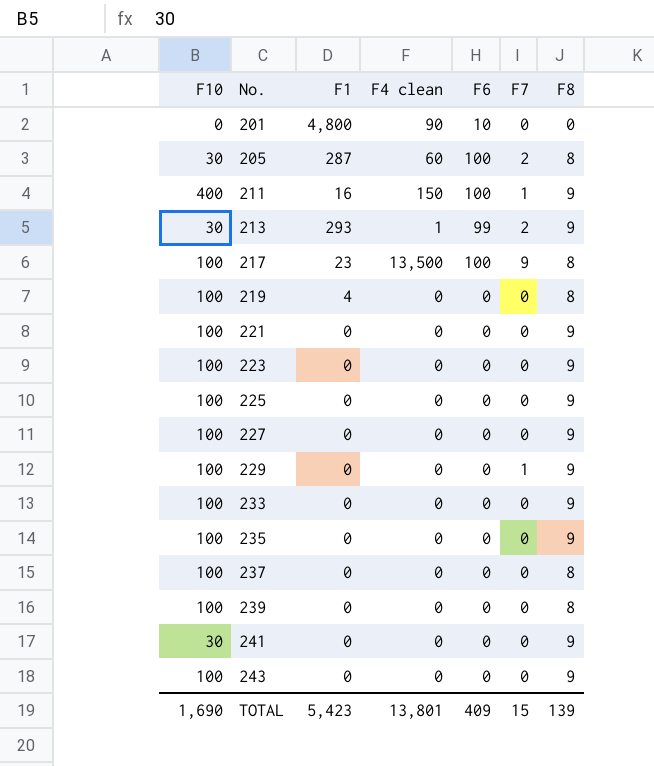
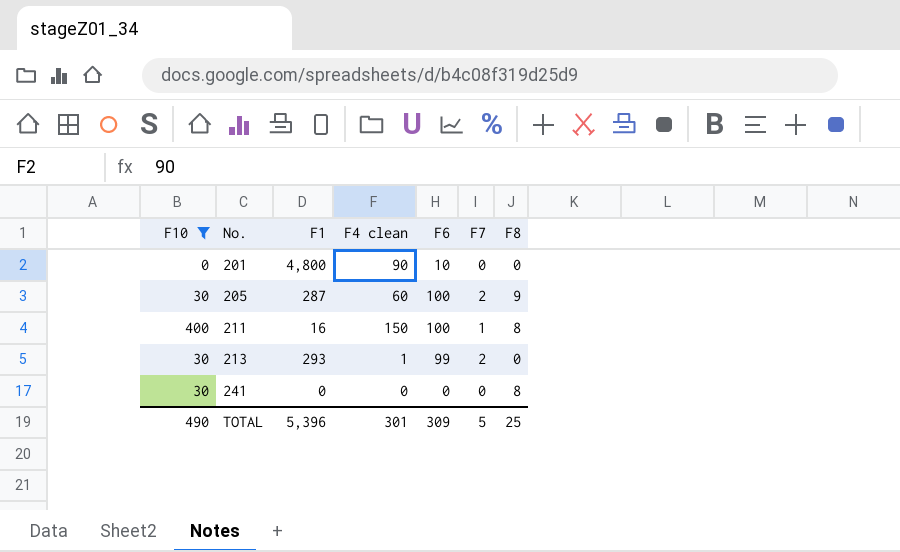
filter: none -> F10 != 100
205 | F8: 8 -> 9
211 | F8: 9 -> 8
213 | F8: 9 -> 0
241 | F8: 9 -> 8
TOTAL | F10: 1,690 -> 490
TOTAL | F1: 5,423 -> 5,396
TOTAL | F4 clean: 13,801 -> 301
TOTAL | F6: 409 -> 309
TOTAL | F7: 15 -> 5
TOTAL | F8: 139 -> 25

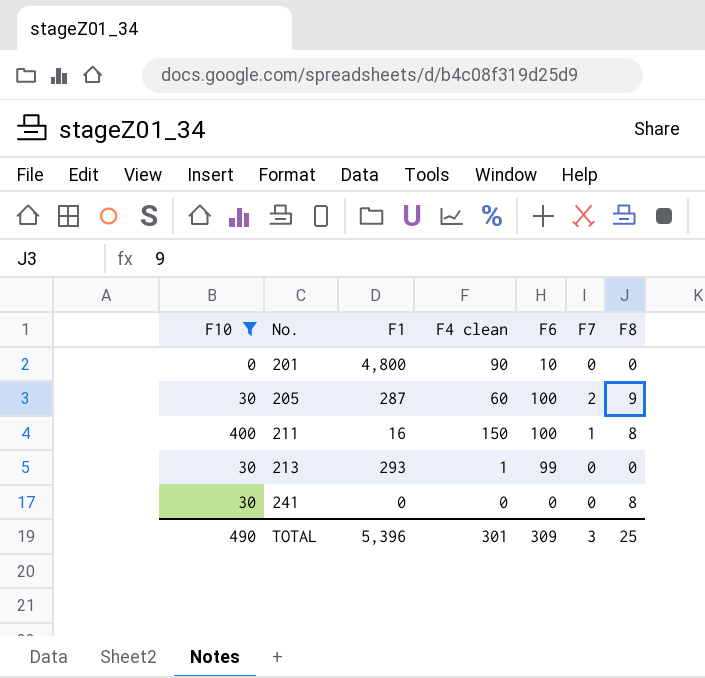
213 | F7: 2 -> 0
TOTAL | F7: 5 -> 3

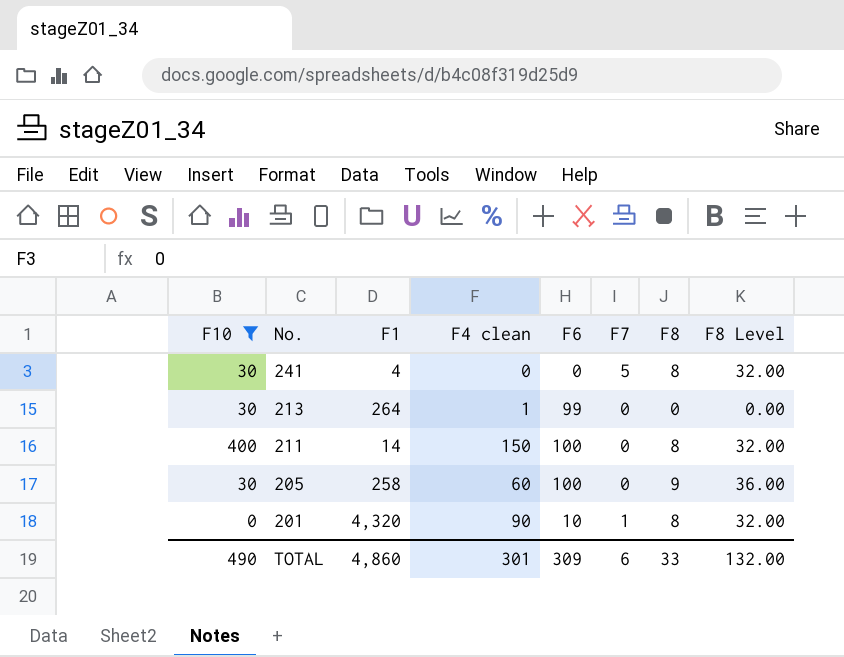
row order: No. ascending -> No. descending
column F8 Level | formula: none -> [F8] * 4
241 | F1: 0 -> 4
241 | F7: 0 -> 5
213 | F1: 293 -> 264
211 | F1: 16 -> 14
211 | F7: 1 -> 0
205 | F1: 287 -> 258
205 | F7: 2 -> 0
201 | F1: 4,800 -> 4,320
201 | F7: 0 -> 1
201 | F8: 0 -> 8
TOTAL | F1: 5,396 -> 4,860
TOTAL | F7: 3 -> 6
TOTAL | F8: 25 -> 33

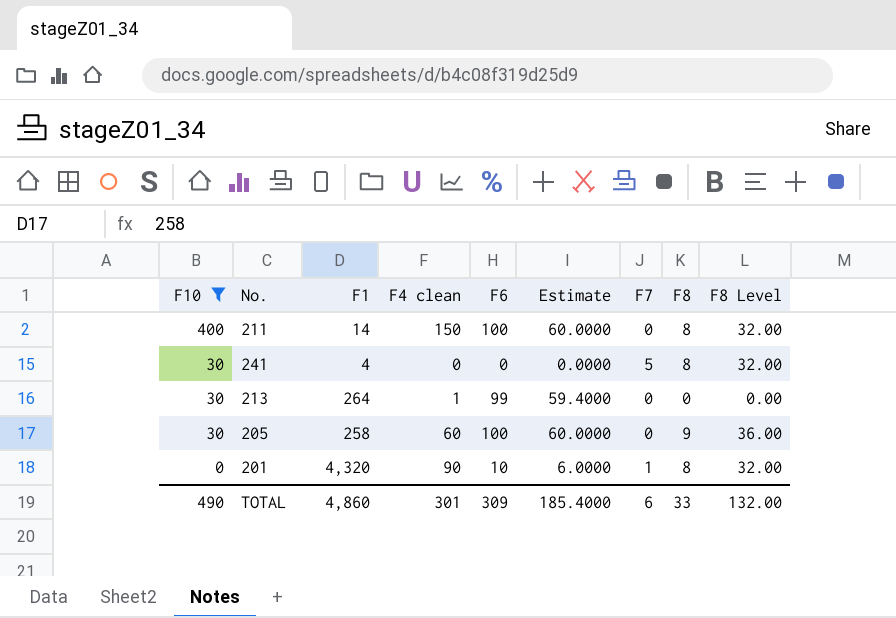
row order: No. descending -> F10 descending
column Estimate | formula: none -> [F6] * 0.6

